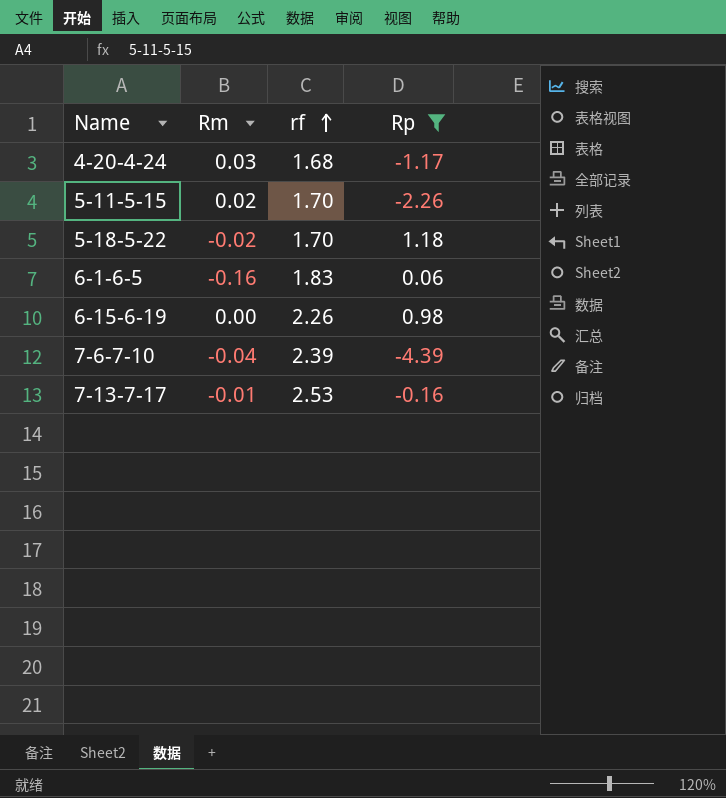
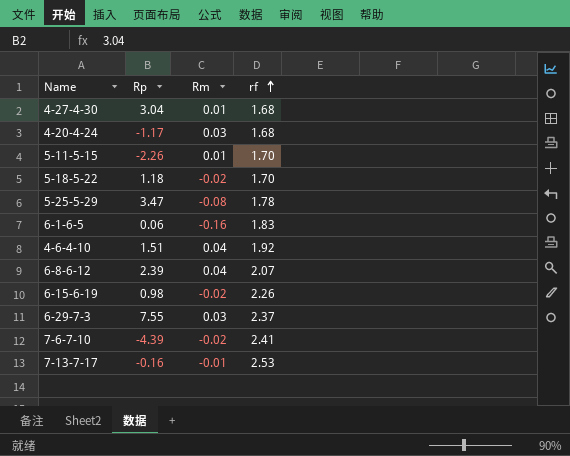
filter: Rp <= 1.18 -> none
column Rp | position: 4 -> 2
5-11-5-15 | Rm: 0.02 -> 0.01
6-15-6-19 | Rm: 0.00 -> -0.02
7-6-7-10 | Rm: -0.04 -> -0.02
7-6-7-10 | rf: 2.39 -> 2.41

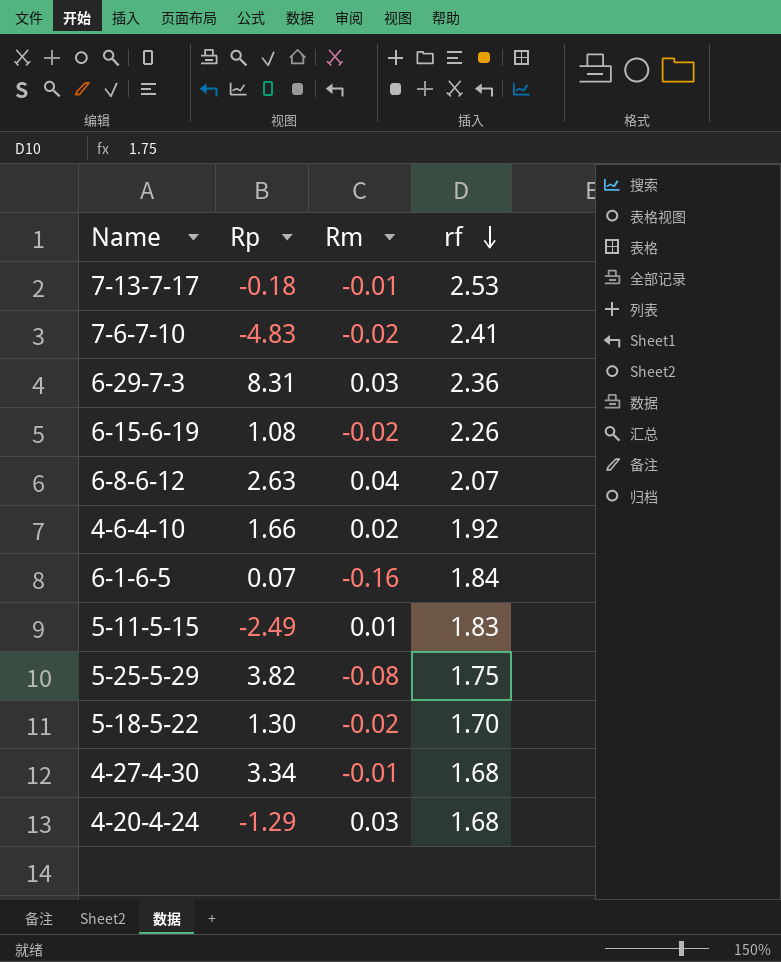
row order: rf ascending -> rf descending
7-13-7-17 | Rp: -0.16 -> -0.18
7-6-7-10 | Rp: -4.39 -> -4.83
6-29-7-3 | Rp: 7.55 -> 8.31
6-29-7-3 | rf: 2.37 -> 2.36
6-15-6-19 | Rp: 0.98 -> 1.08
6-8-6-12 | Rp: 2.39 -> 2.63
4-6-4-10 | Rp: 1.51 -> 1.66
4-6-4-10 | Rm: 0.04 -> 0.02
6-1-6-5 | Rp: 0.06 -> 0.07
6-1-6-5 | rf: 1.83 -> 1.84
5-11-5-15 | Rp: -2.26 -> -2.49
5-11-5-15 | rf: 1.70 -> 1.83
5-25-5-29 | Rp: 3.47 -> 3.82
5-25-5-29 | rf: 1.78 -> 1.75
5-18-5-22 | Rp: 1.18 -> 1.30
4-27-4-30 | Rp: 3.04 -> 3.34
4-27-4-30 | Rm: 0.01 -> -0.01
4-20-4-24 | Rp: -1.17 -> -1.29

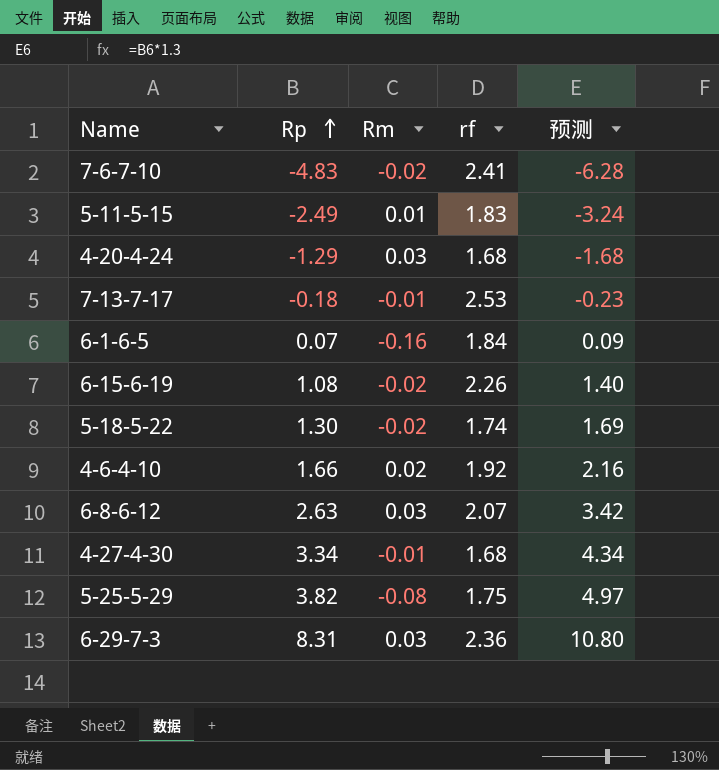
row order: rf descending -> Rp ascending
column 预测 | formula: none -> [Rp] * 1.3
5-18-5-22 | rf: 1.70 -> 1.74
6-8-6-12 | Rm: 0.04 -> 0.03

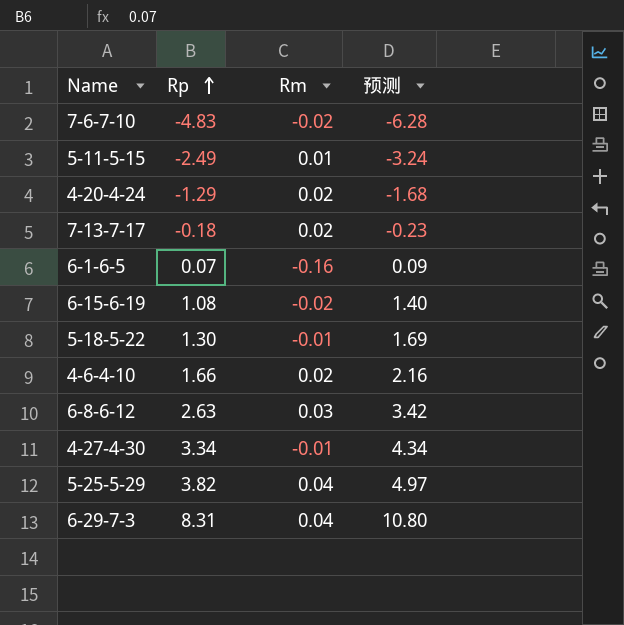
column rf | position: 4 -> none
4-20-4-24 | Rm: 0.03 -> 0.02
7-13-7-17 | Rm: -0.01 -> 0.02
5-18-5-22 | Rm: -0.02 -> -0.01
5-25-5-29 | Rm: -0.08 -> 0.04
6-29-7-3 | Rm: 0.03 -> 0.04

